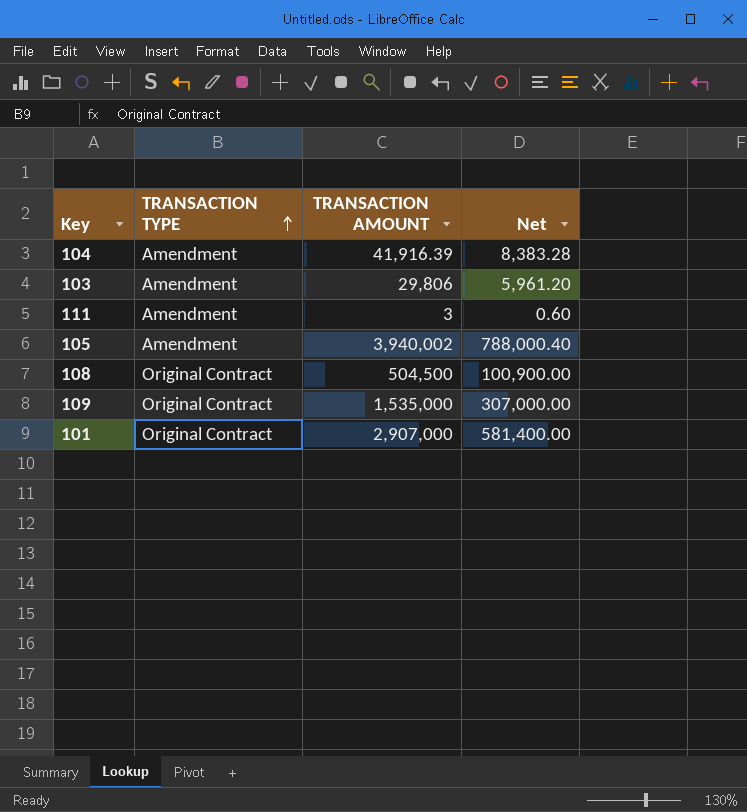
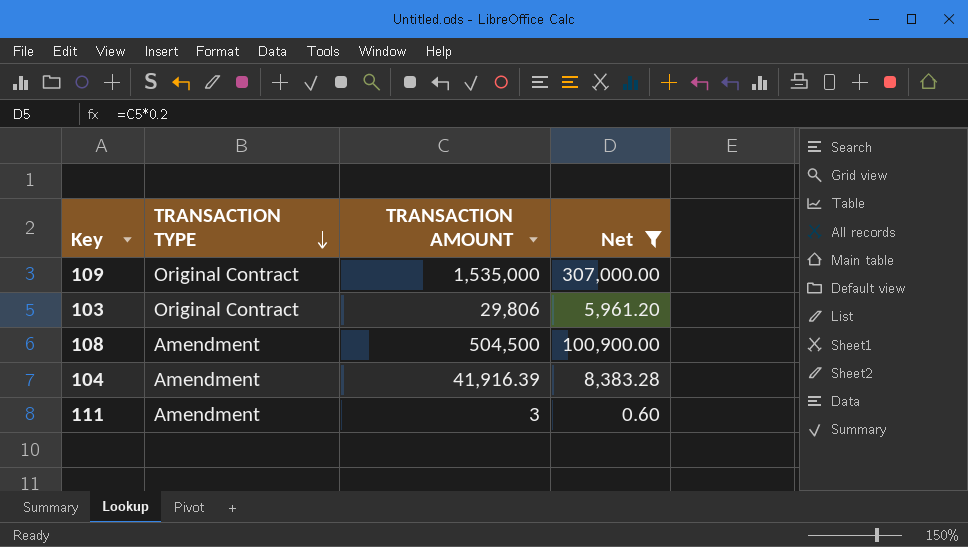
filter: none -> Net <= 307,000.00
row order: TRANSACTION TYPE ascending -> TRANSACTION TYPE descending
103 | TRANSACTION TYPE: Amendment -> Original Contract
108 | TRANSACTION TYPE: Original Contract -> Amendment

